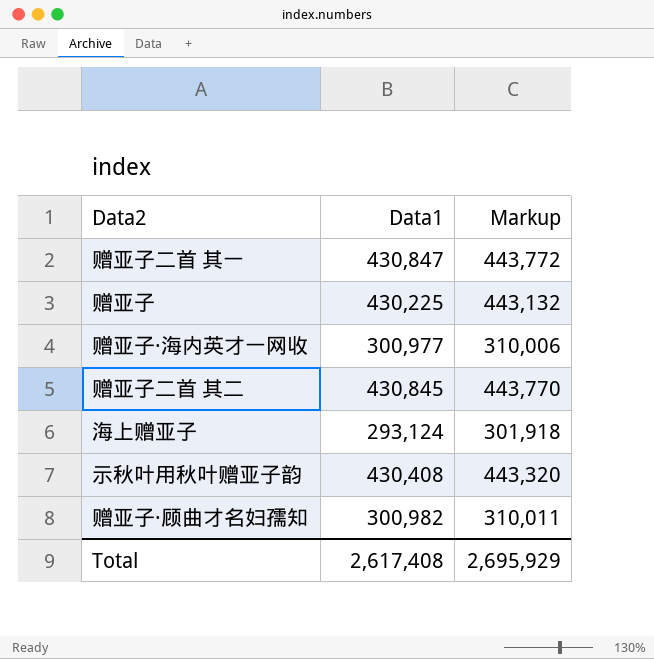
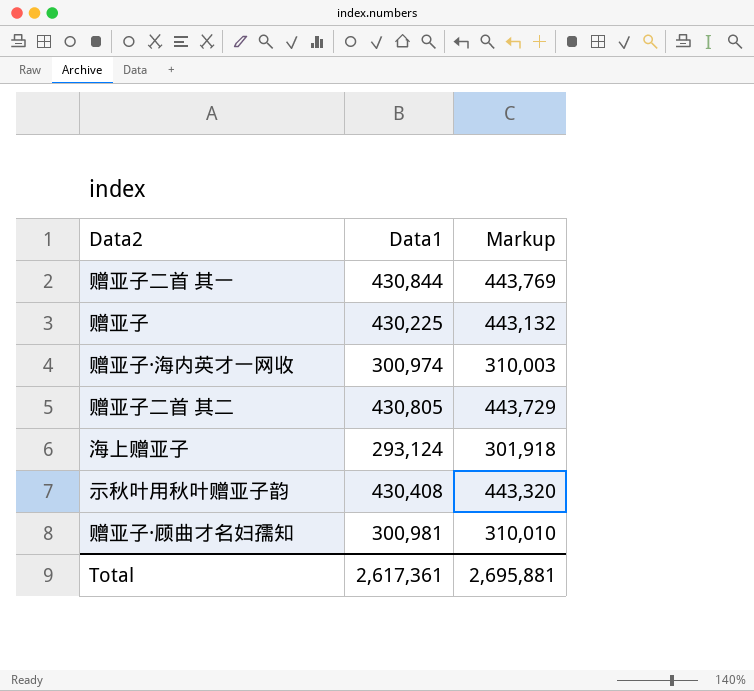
赠亚子二首 其一 | Data1: 430,847 -> 430,844
赠亚子二首 其一 | Markup: 443,772 -> 443,769
赠亚子·海内英才一网收 | Data1: 300,977 -> 300,974
赠亚子·海内英才一网收 | Markup: 310,006 -> 310,003
赠亚子二首 其二 | Data1: 430,845 -> 430,805
赠亚子二首 其二 | Markup: 443,770 -> 443,729
赠亚子·顾曲才名妇孺知 | Data1: 300,982 -> 300,981
赠亚子·顾曲才名妇孺知 | Markup: 310,011 -> 310,010
Total | Data1: 2,617,408 -> 2,617,361
Total | Markup: 2,695,929 -> 2,695,881

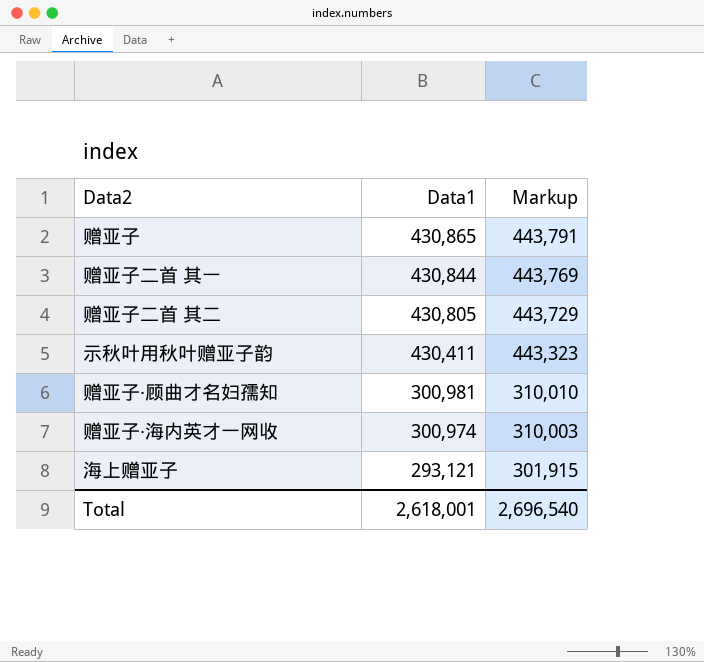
row order: none -> Data1 descending
赠亚子 | Data1: 430,225 -> 430,865
赠亚子 | Markup: 443,132 -> 443,791
示秋叶用秋叶赠亚子韵 | Data1: 430,408 -> 430,411
示秋叶用秋叶赠亚子韵 | Markup: 443,320 -> 443,323
海上赠亚子 | Data1: 293,124 -> 293,121
海上赠亚子 | Markup: 301,918 -> 301,915
Total | Data1: 2,617,361 -> 2,618,001
Total | Markup: 2,695,881 -> 2,696,540

